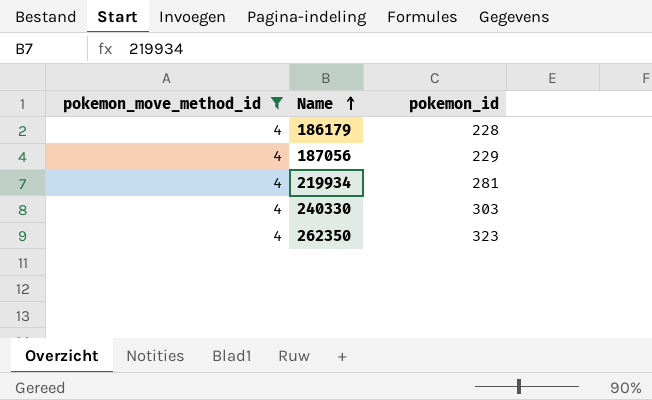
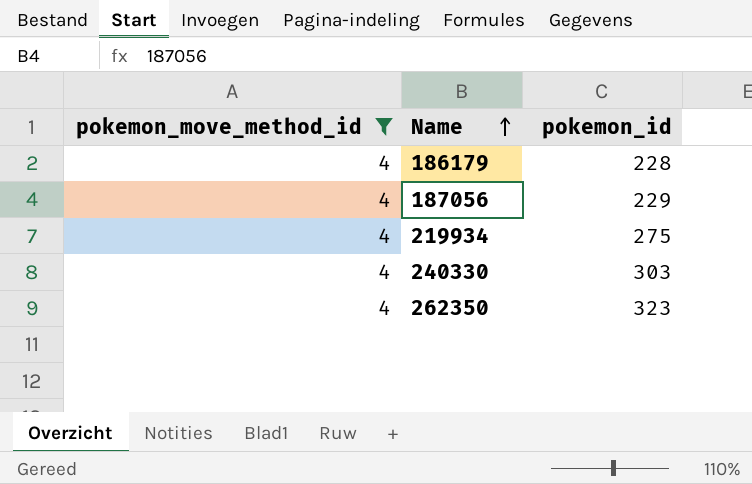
219934 | pokemon_id: 281 -> 275

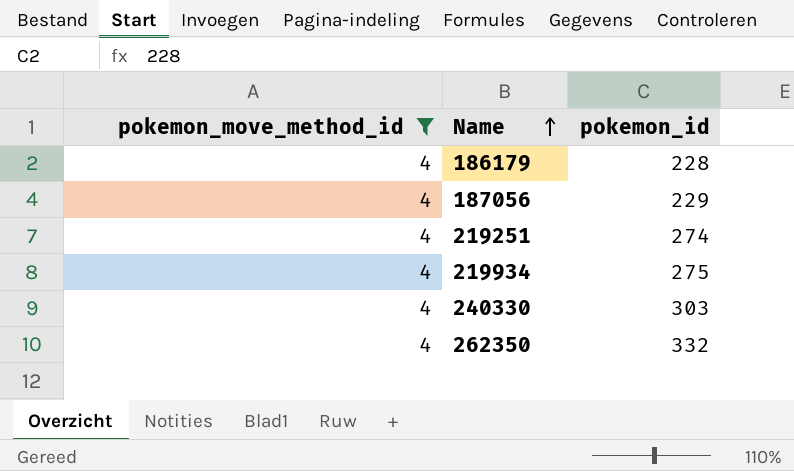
row 219251: none -> 4 | 274
262350 | pokemon_id: 323 -> 332

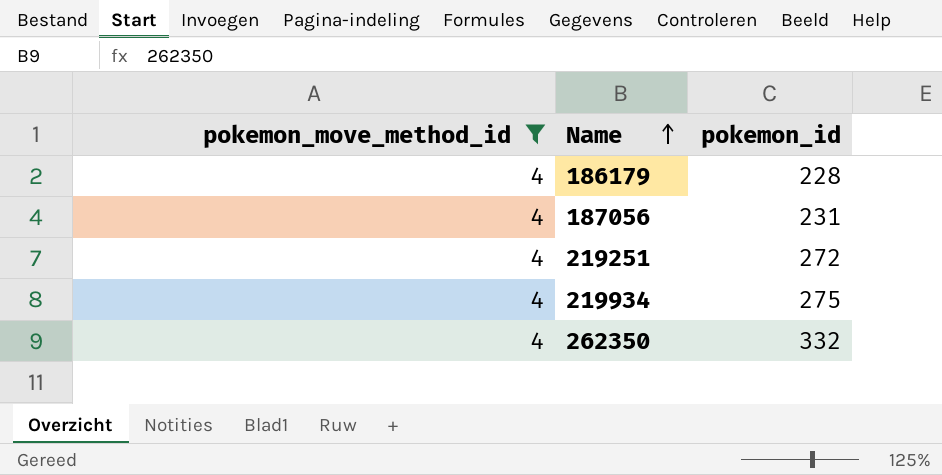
row 240330: 4 | 303 -> none
187056 | pokemon_id: 229 -> 231
219251 | pokemon_id: 274 -> 272

